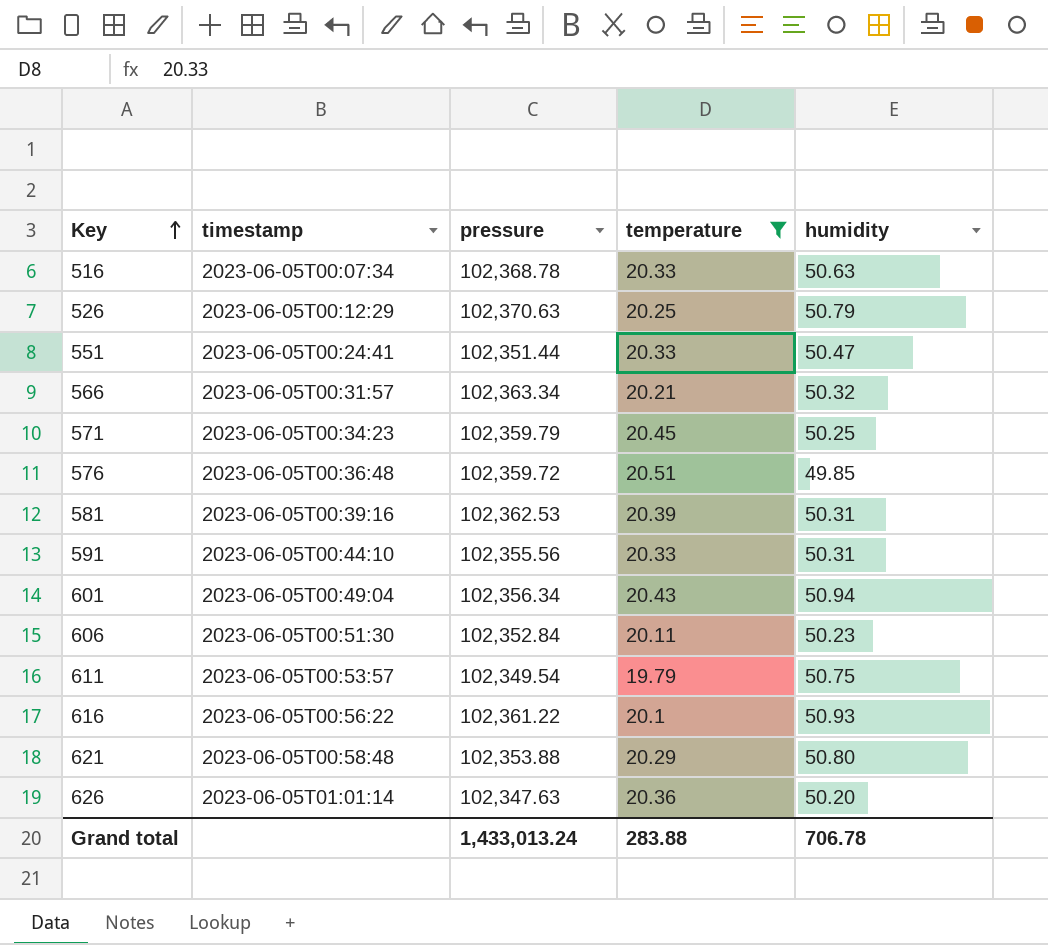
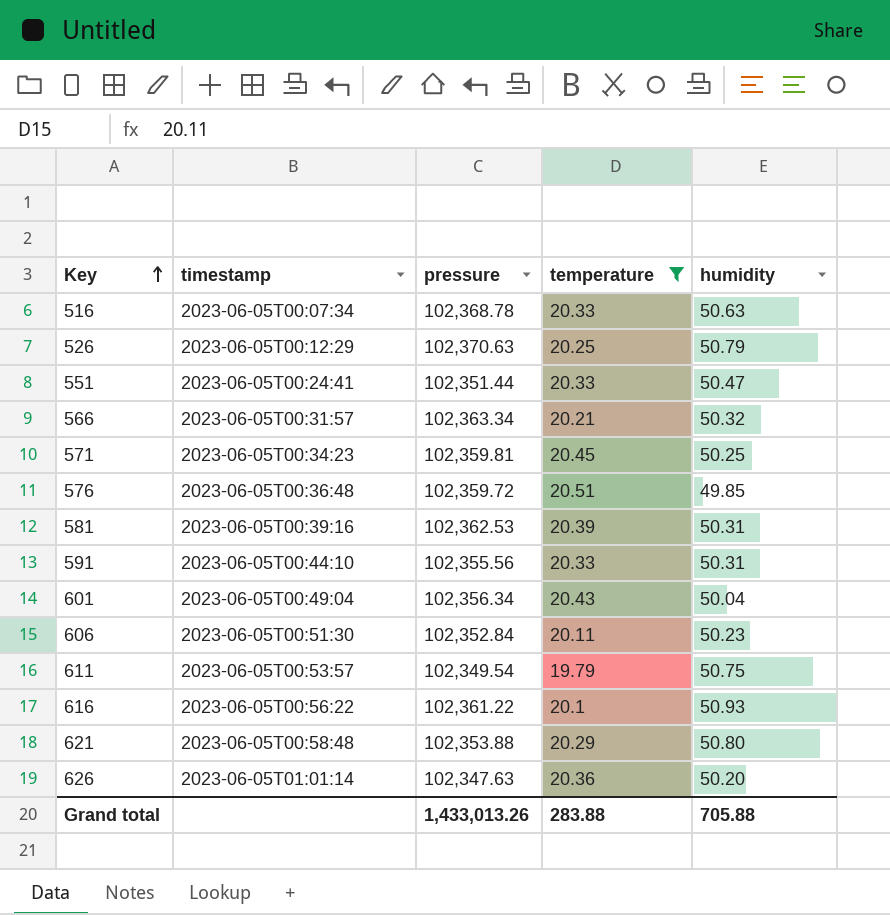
571 | pressure: 102,359.79 -> 102,359.81
601 | humidity: 50.94 -> 50.04
Grand total | pressure: 1,433,013.24 -> 1,433,013.26
Grand total | humidity: 706.78 -> 705.88

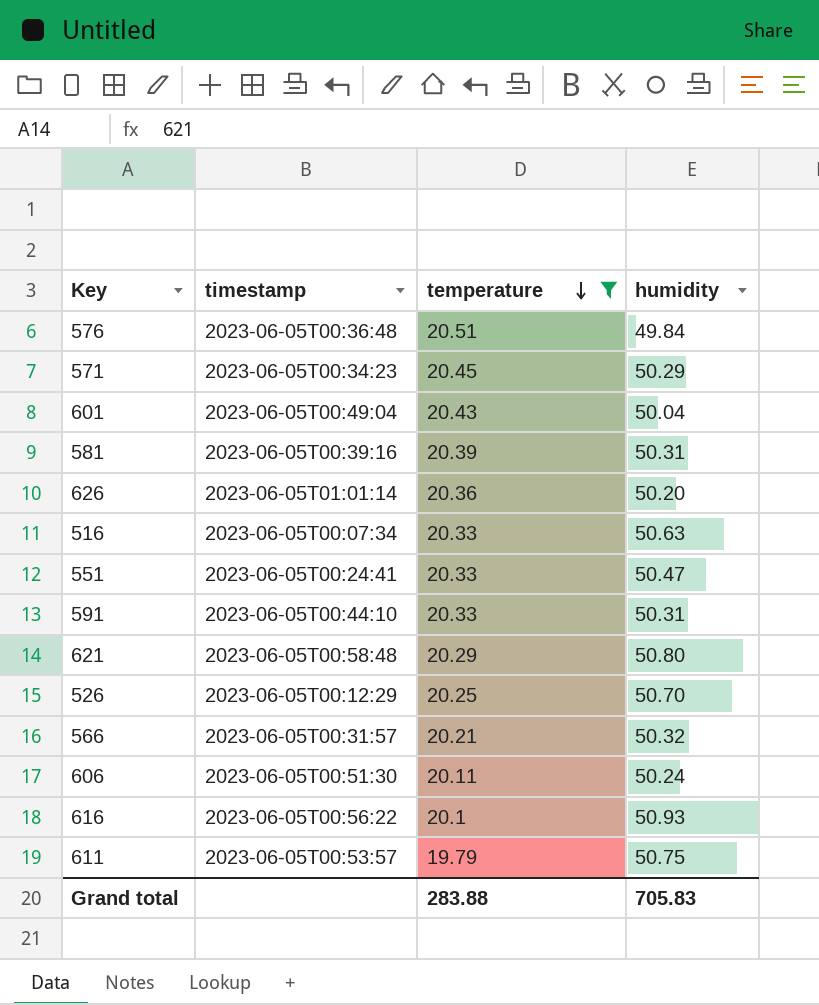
row order: Key ascending -> temperature descending
column pressure | position: 3 -> none
576 | humidity: 49.85 -> 49.84
571 | humidity: 50.25 -> 50.29
526 | humidity: 50.79 -> 50.70
606 | humidity: 50.23 -> 50.24
Grand total | humidity: 705.88 -> 705.83

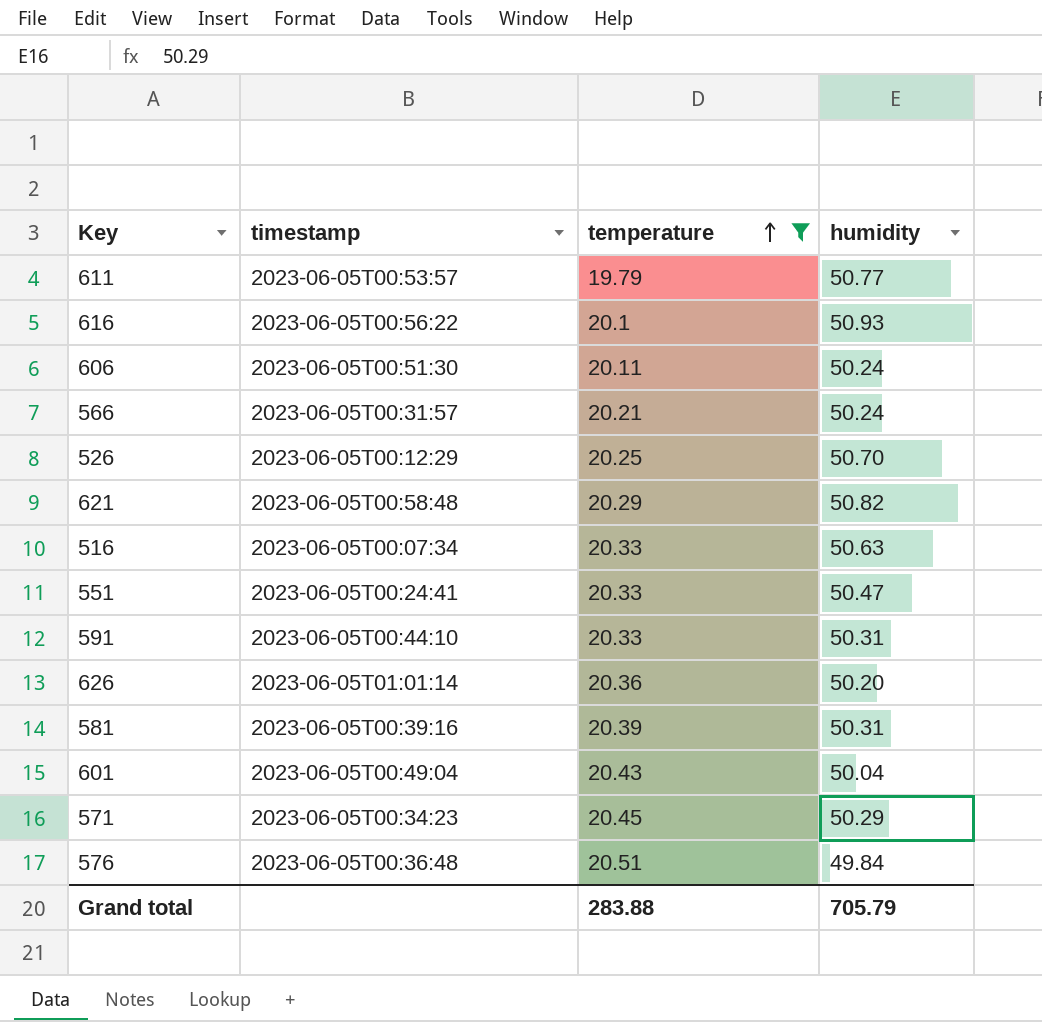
row order: temperature descending -> temperature ascending
611 | humidity: 50.75 -> 50.77
566 | humidity: 50.32 -> 50.24
621 | humidity: 50.80 -> 50.82
Grand total | humidity: 705.83 -> 705.79

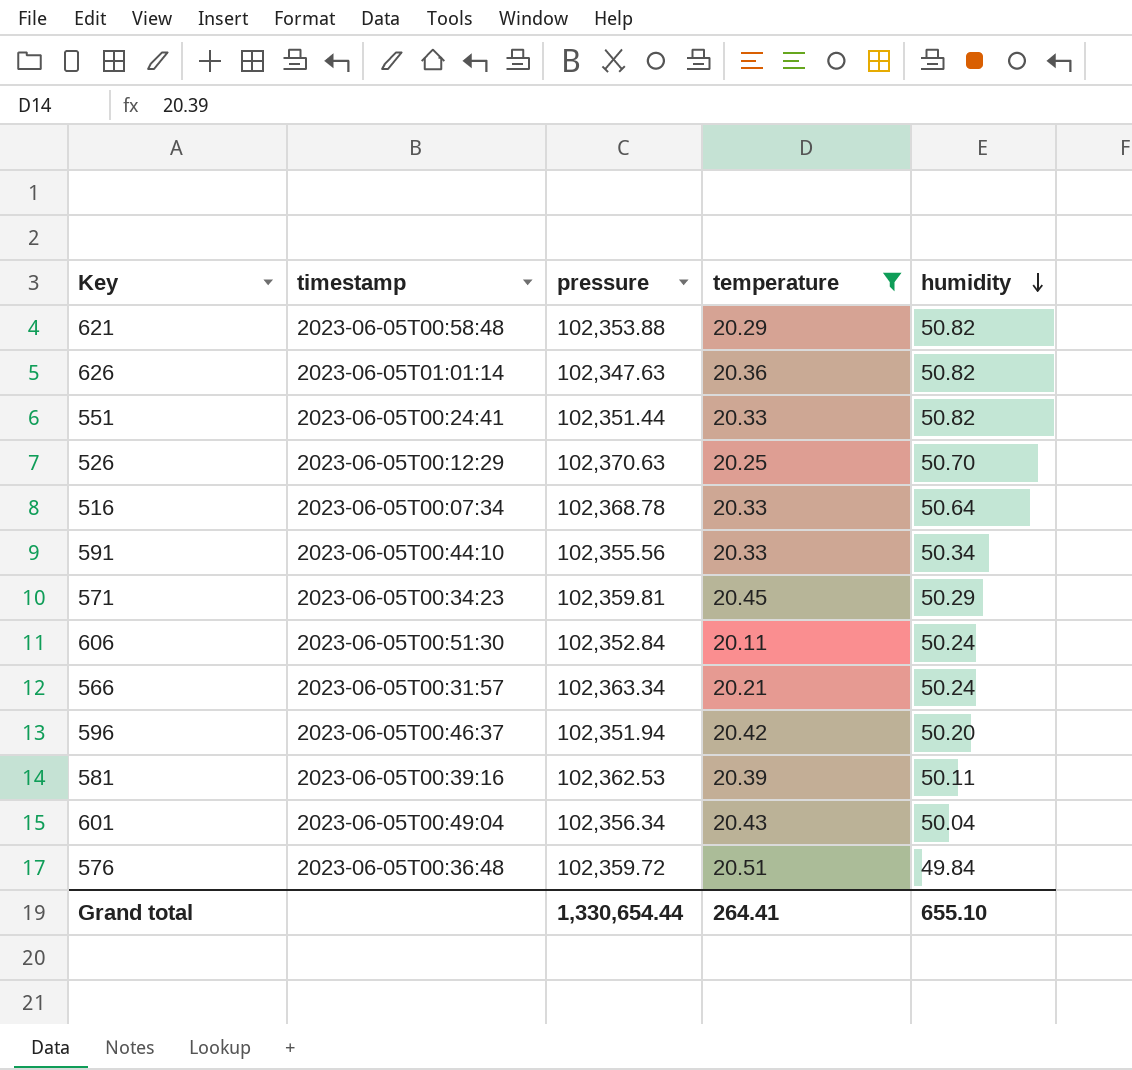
row order: temperature ascending -> humidity descending
column pressure | position: none -> 3
row 611: 2023-06-05T00:53:57 | 19.79 | 50.77 -> none
row 616: 2023-06-05T00:56:22 | 20.1 | 50.93 -> none
626 | humidity: 50.20 -> 50.82
551 | humidity: 50.47 -> 50.82
516 | humidity: 50.63 -> 50.64
591 | humidity: 50.31 -> 50.34
row 596: none -> 2023-06-05T00:46:37 | 102,351.94 | 20.42 | 50.20
581 | humidity: 50.31 -> 50.11
Grand total | temperature: 283.88 -> 264.41
Grand total | humidity: 705.79 -> 655.10

